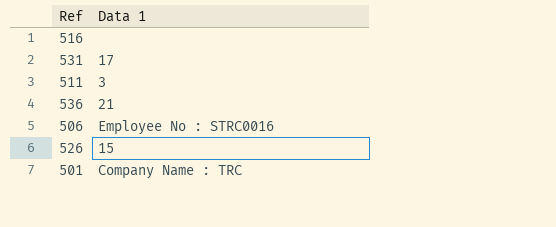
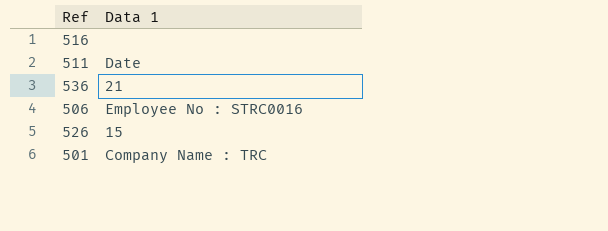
row 531: 17 -> none
511 | Data 1: 3 -> Date

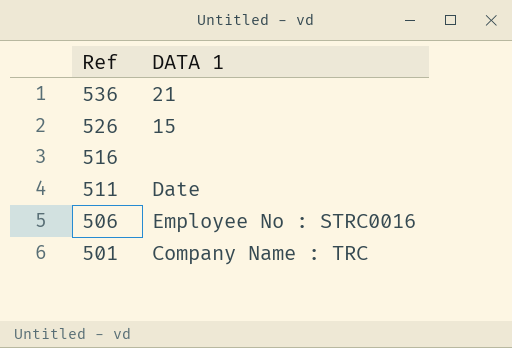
row order: none -> Ref descending
column name: Data 1 -> DATA 1

